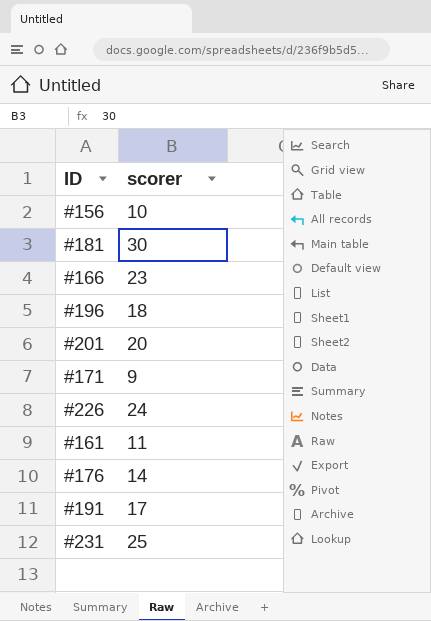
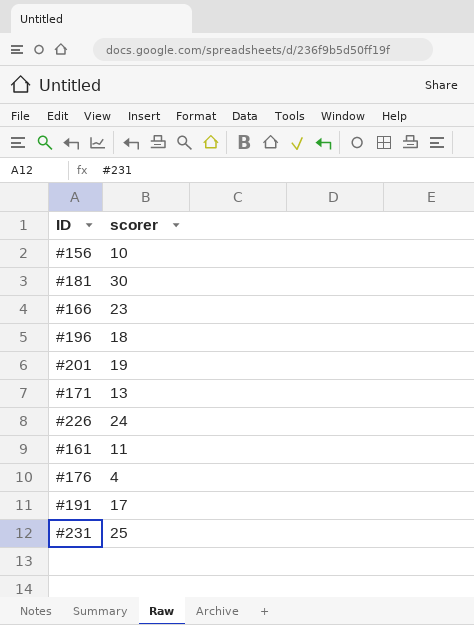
#201 | scorer: 20 -> 19
#171 | scorer: 9 -> 13
#176 | scorer: 14 -> 4

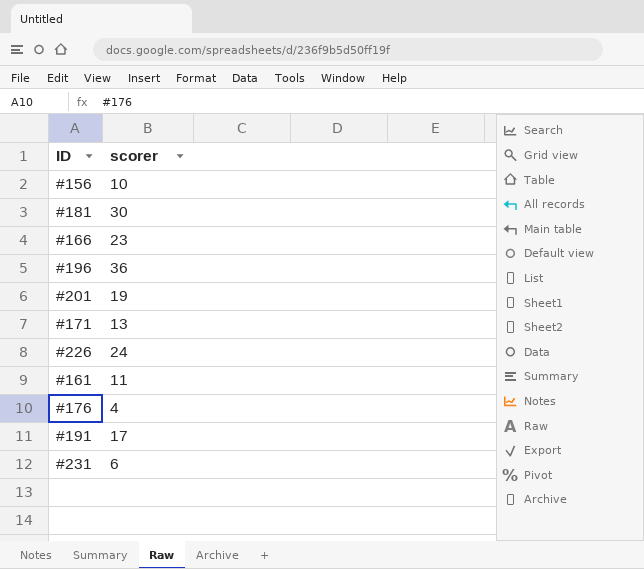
#196 | scorer: 18 -> 36
#231 | scorer: 25 -> 6

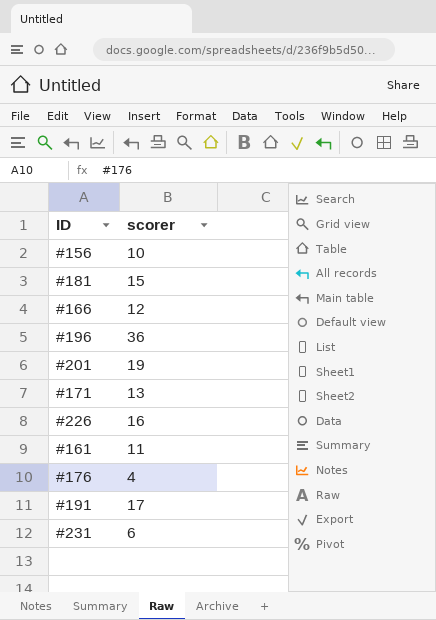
#181 | scorer: 30 -> 15
#166 | scorer: 23 -> 12
#226 | scorer: 24 -> 16

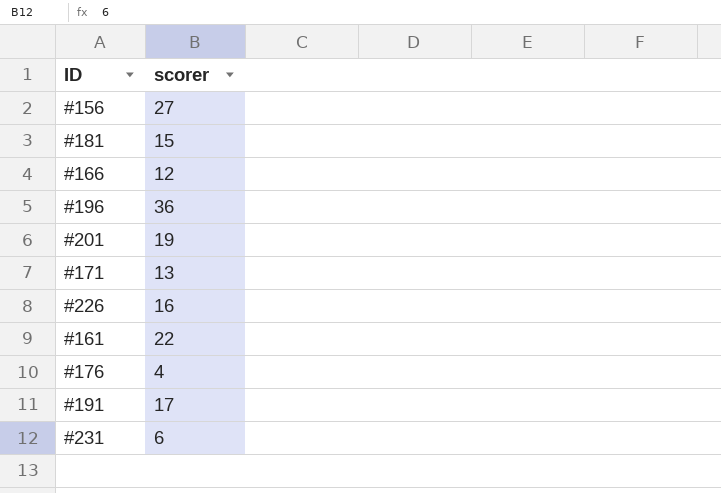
#156 | scorer: 10 -> 27
#161 | scorer: 11 -> 22

